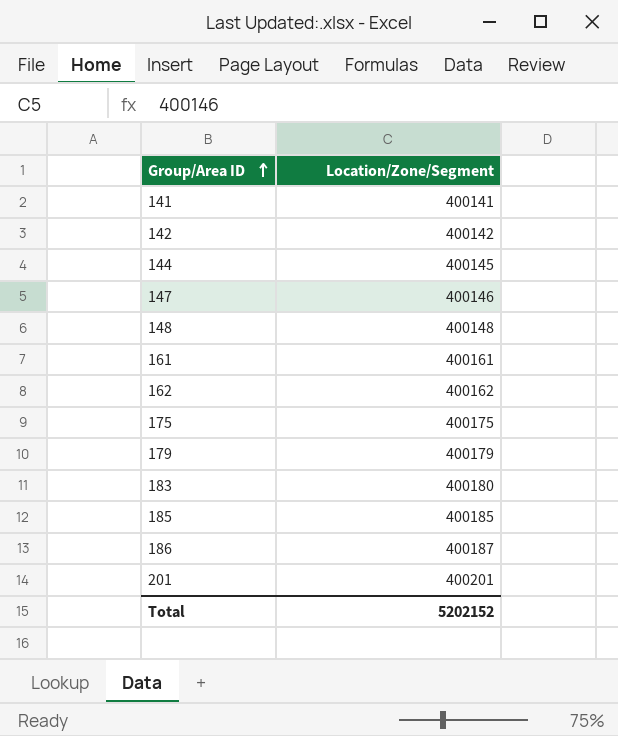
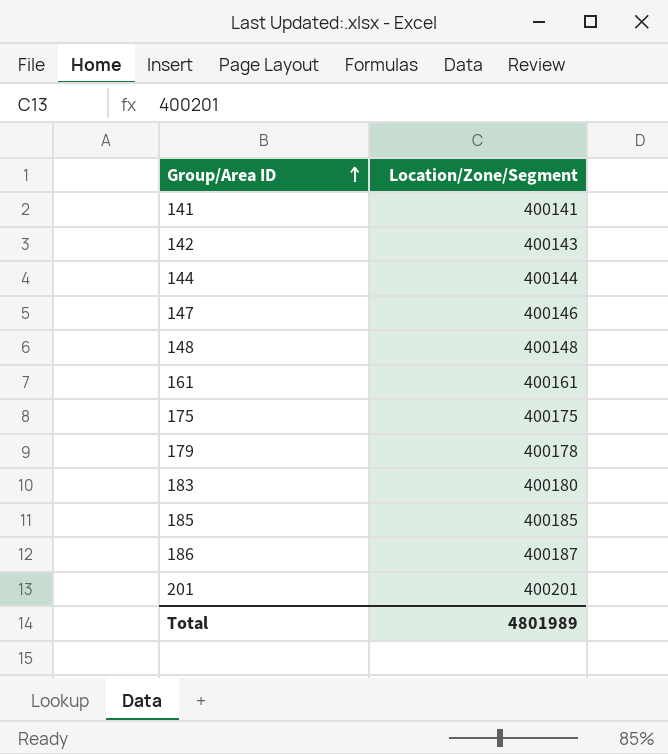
row 162: 400162 -> none
142 | Location/Zone/Segment: 400142 -> 400143
144 | Location/Zone/Segment: 400145 -> 400144
179 | Location/Zone/Segment: 400179 -> 400178
Total | Location/Zone/Segment: 5202152 -> 4801989

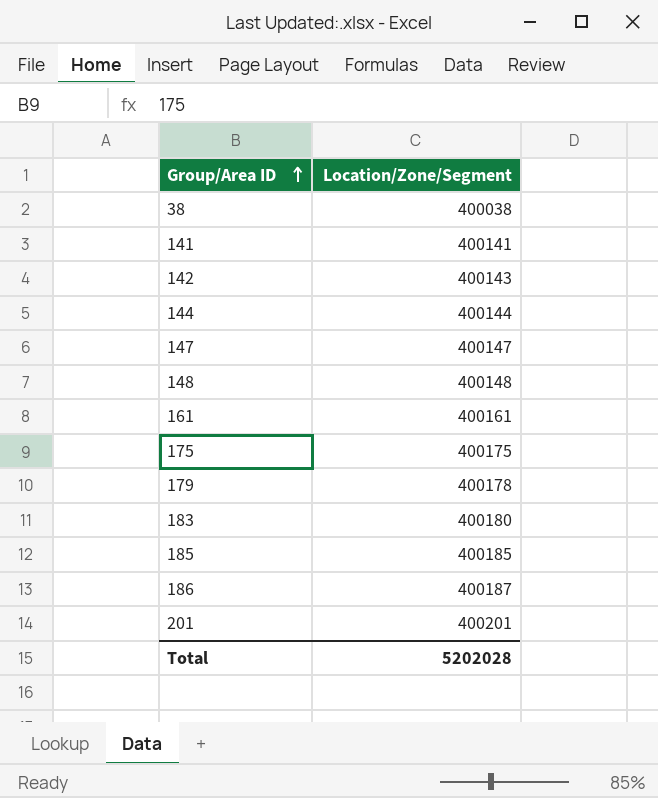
row 38: none -> 400038
147 | Location/Zone/Segment: 400146 -> 400147
Total | Location/Zone/Segment: 4801989 -> 5202028

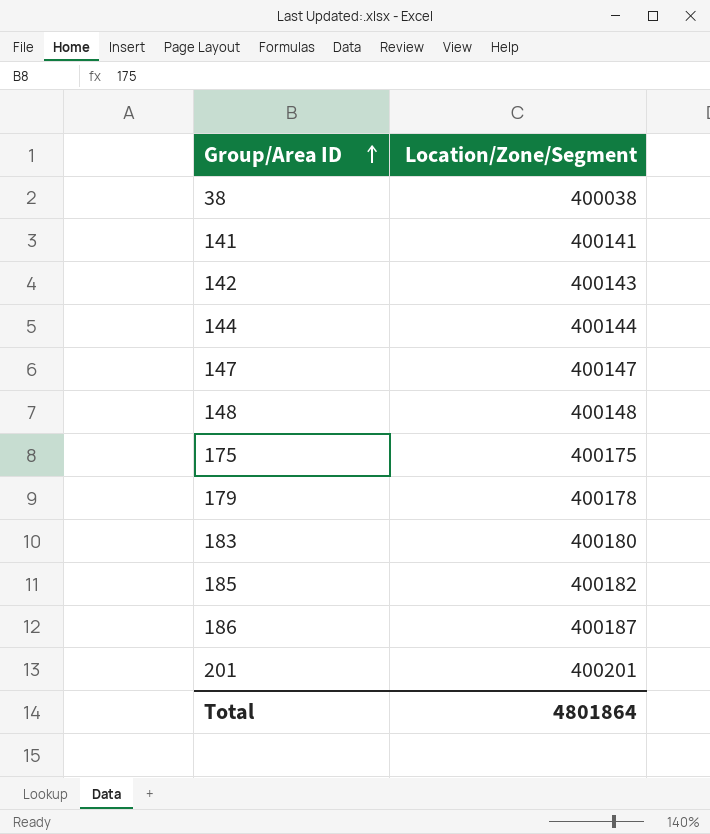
row 161: 400161 -> none
185 | Location/Zone/Segment: 400185 -> 400182
Total | Location/Zone/Segment: 5202028 -> 4801864

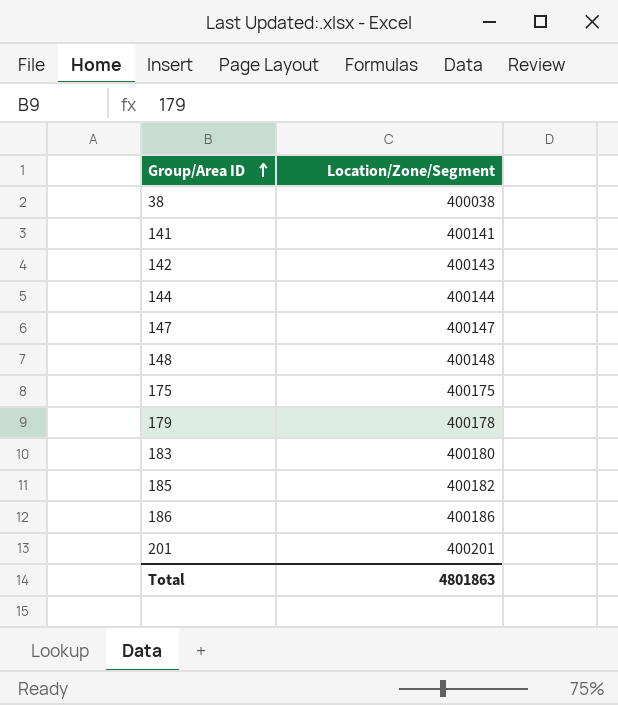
186 | Location/Zone/Segment: 400187 -> 400186
Total | Location/Zone/Segment: 4801864 -> 4801863

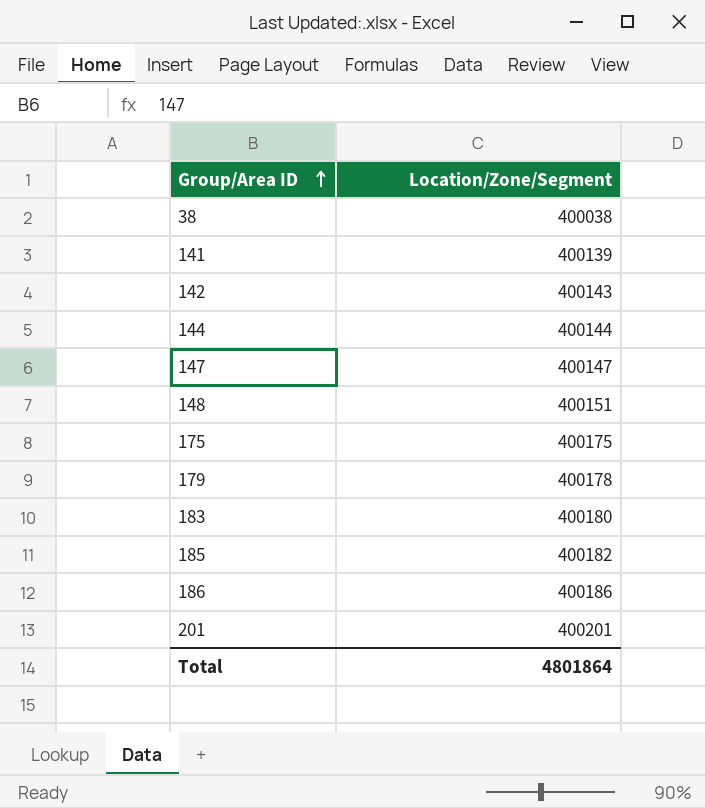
141 | Location/Zone/Segment: 400141 -> 400139
148 | Location/Zone/Segment: 400148 -> 400151
Total | Location/Zone/Segment: 4801863 -> 4801864

